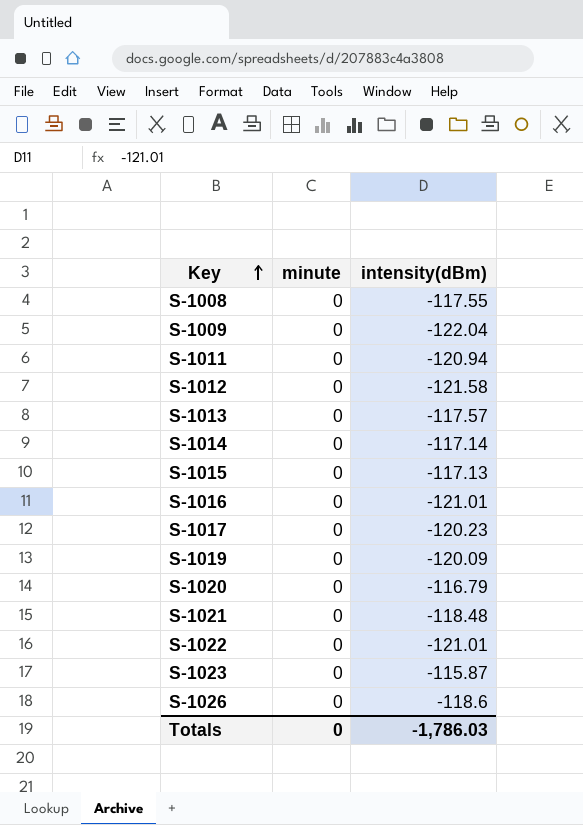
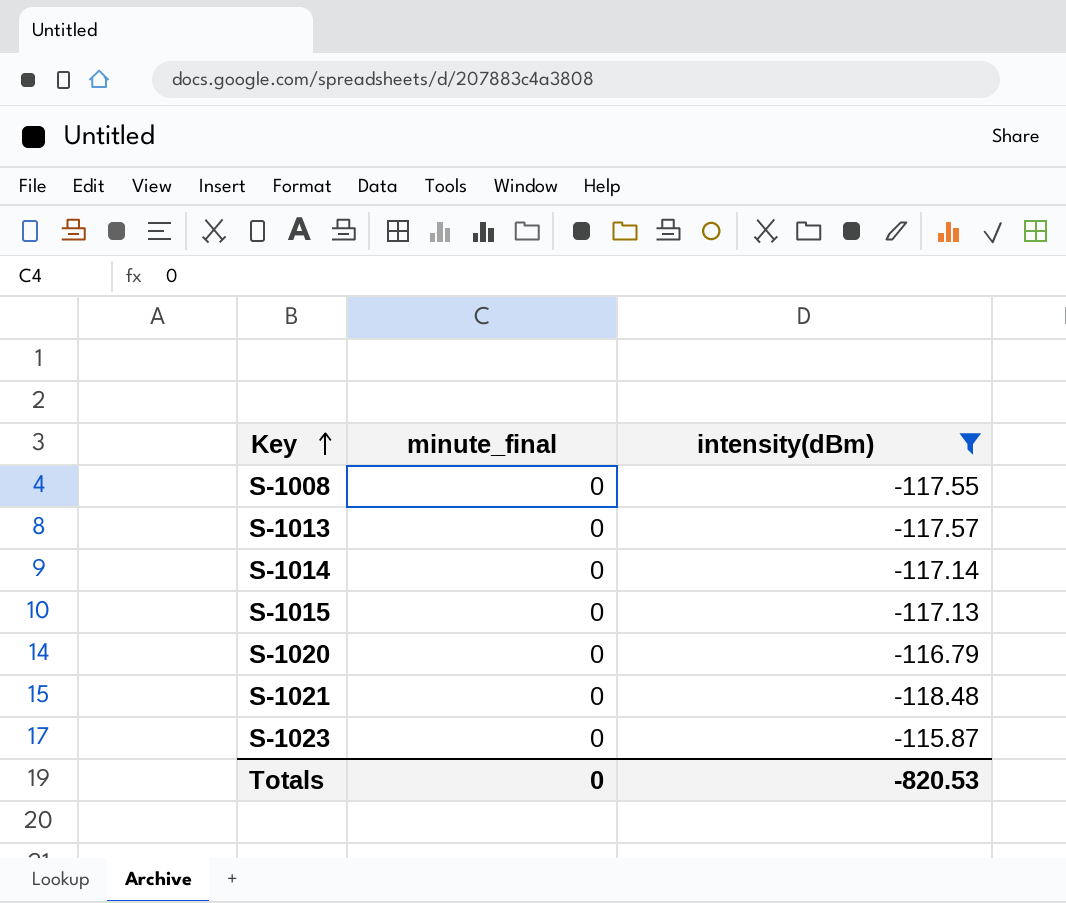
filter: none -> intensity(dBm) >= -118.48
column name: minute -> minute_final
Totals | intensity(dBm): -1,786.03 -> -820.53

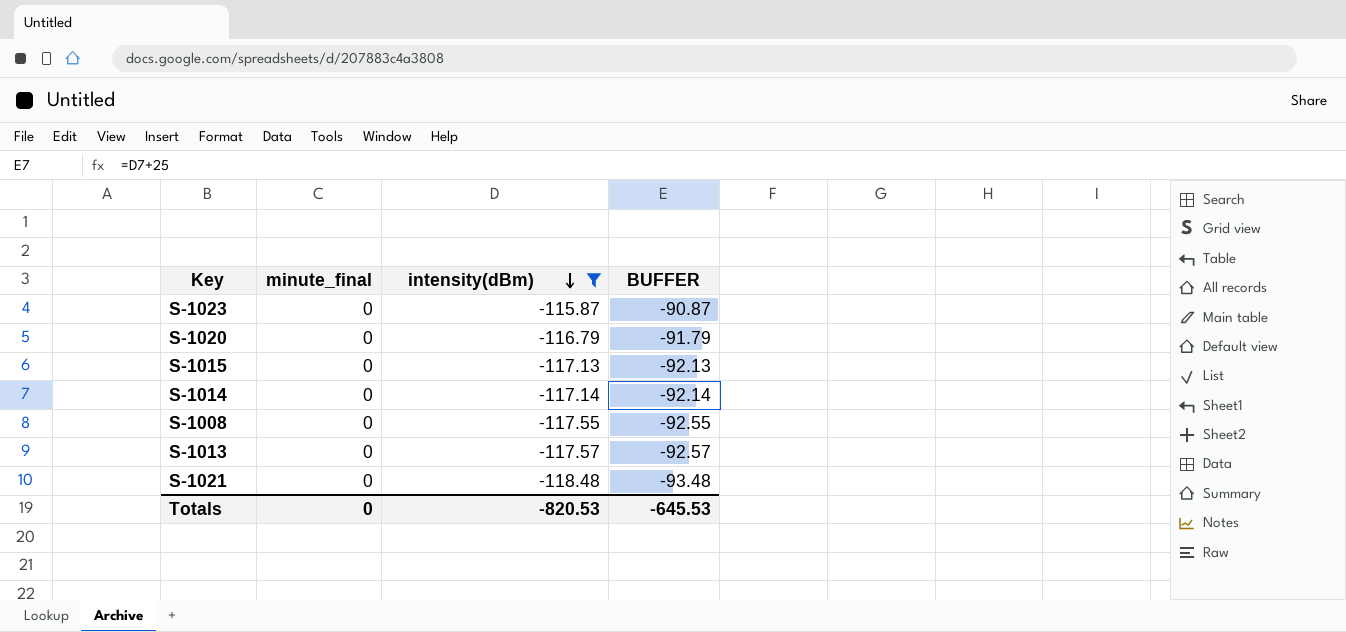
row order: Key ascending -> intensity(dBm) descending
column BUFFER | formula: none -> [intensity(dBm)] + 25

